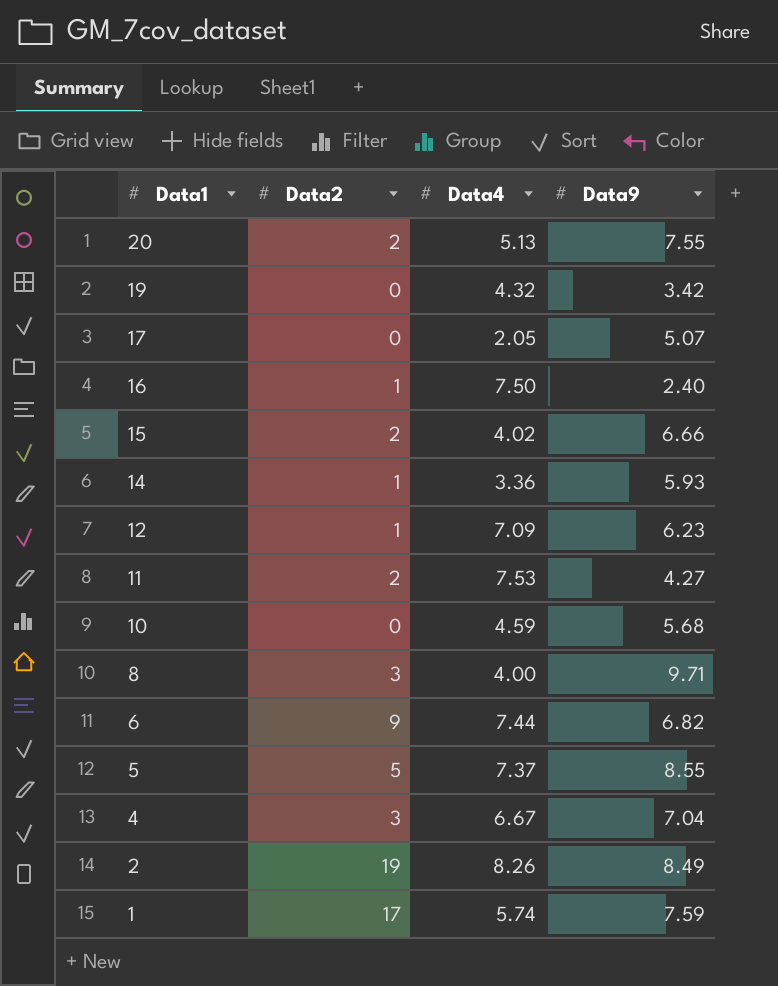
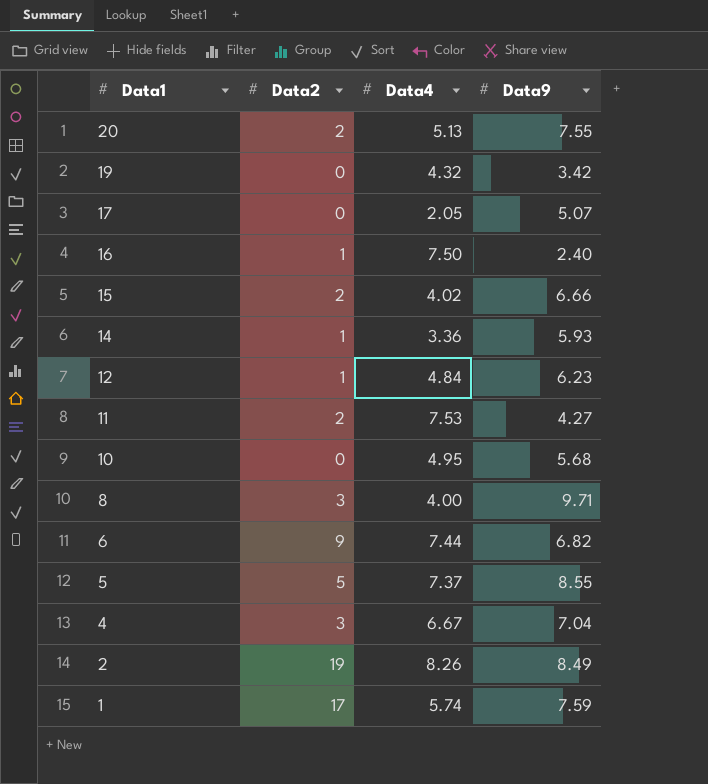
12 | Data4: 7.09 -> 4.84
10 | Data4: 4.59 -> 4.95

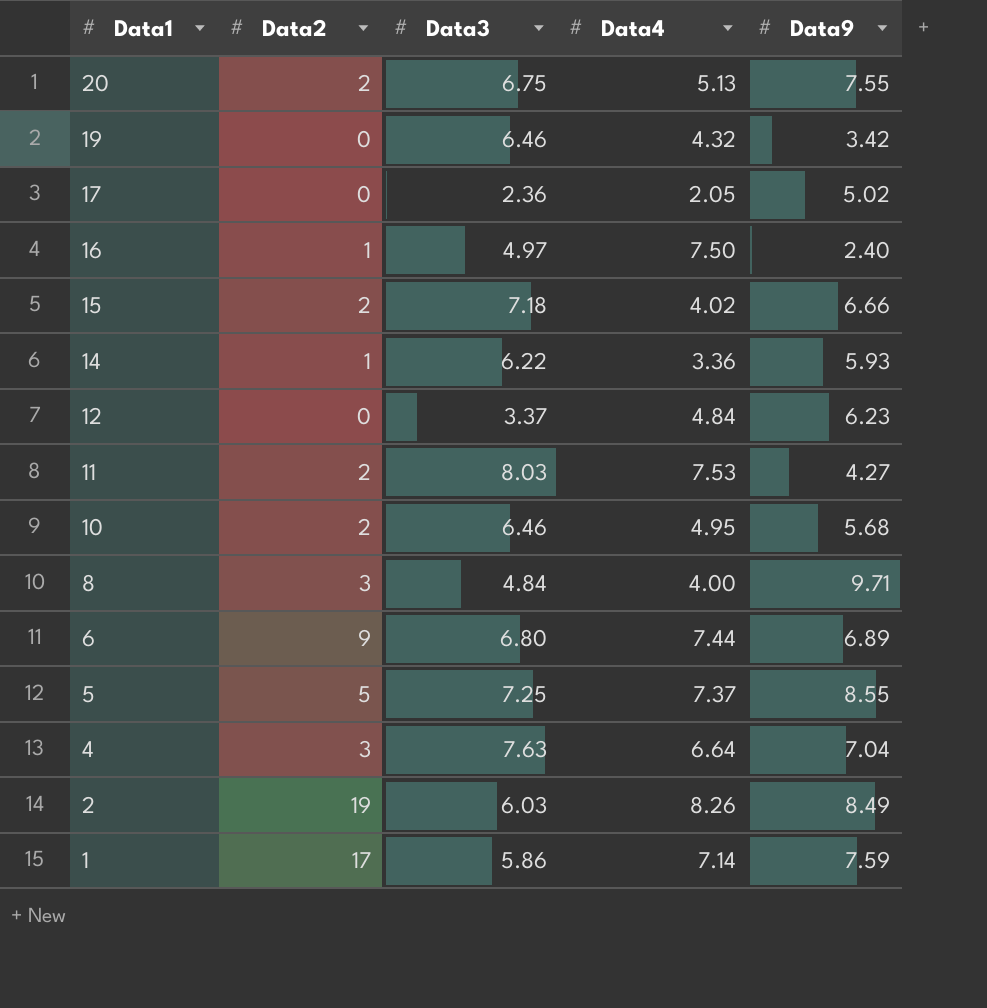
column Data3 | position: none -> 3
17 | Data9: 5.07 -> 5.02
12 | Data2: 1 -> 0
10 | Data2: 0 -> 2
6 | Data9: 6.82 -> 6.89
4 | Data4: 6.67 -> 6.64
1 | Data4: 5.74 -> 7.14

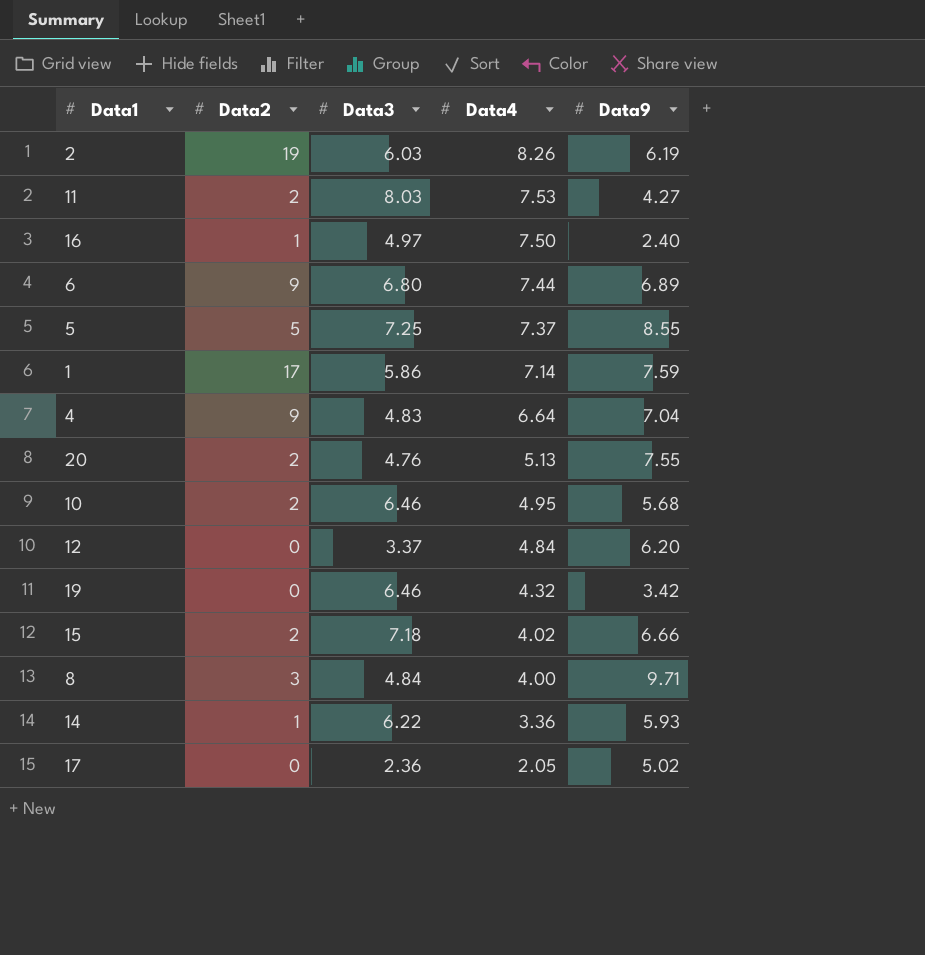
row order: Data1 descending -> Data4 descending
2 | Data9: 8.49 -> 6.19
4 | Data2: 3 -> 9
4 | Data3: 7.63 -> 4.83
20 | Data3: 6.75 -> 4.76
12 | Data9: 6.23 -> 6.20

